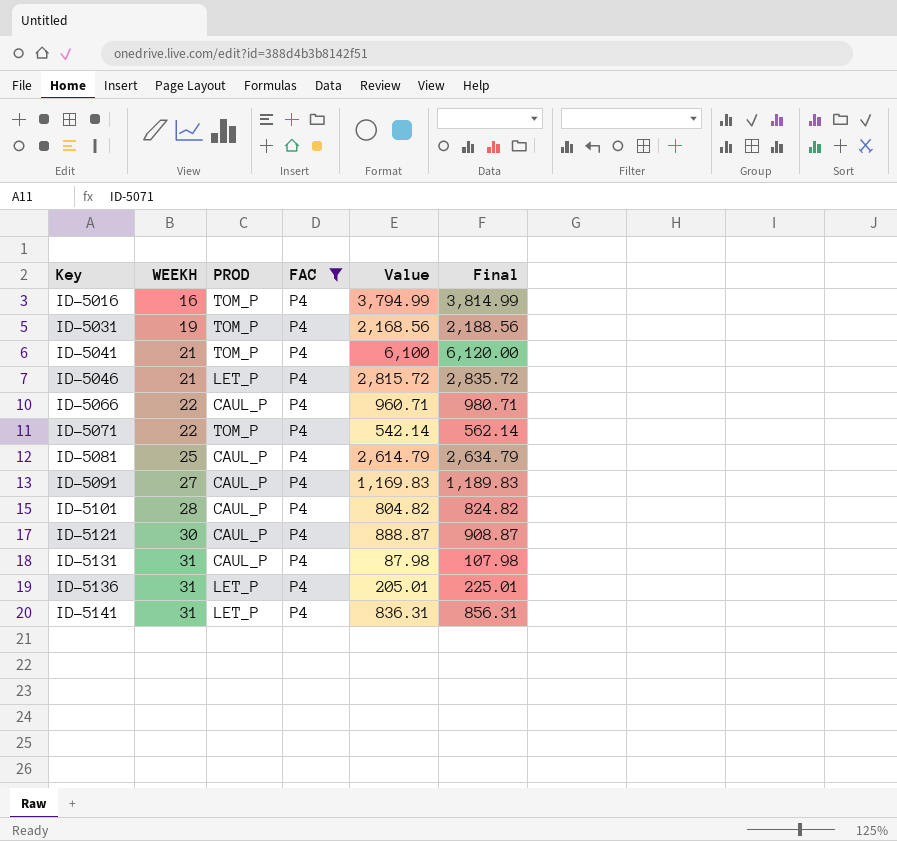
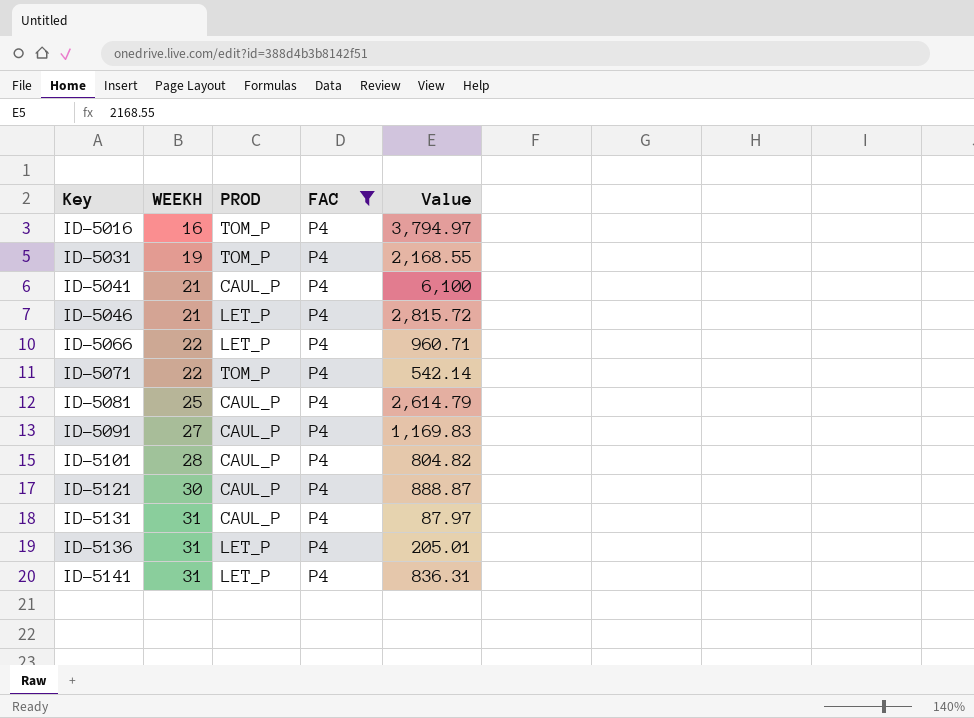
column Final | formula: [Value] + 20 -> none
ID-5016 | Value: 3,794.99 -> 3,794.97
ID-5031 | Value: 2,168.56 -> 2,168.55
ID-5041 | PROD: TOM_P -> CAUL_P
ID-5066 | PROD: CAUL_P -> LET_P
ID-5131 | Value: 87.98 -> 87.97

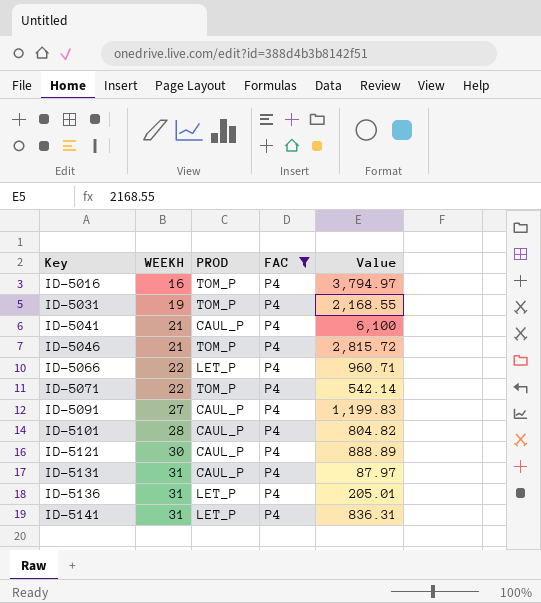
row ID-5081: 25 | CAUL_P | P4 | 2,614.79 -> none
ID-5046 | PROD: LET_P -> TOM_P
ID-5091 | Value: 1,169.83 -> 1,199.83
ID-5121 | Value: 888.87 -> 888.89

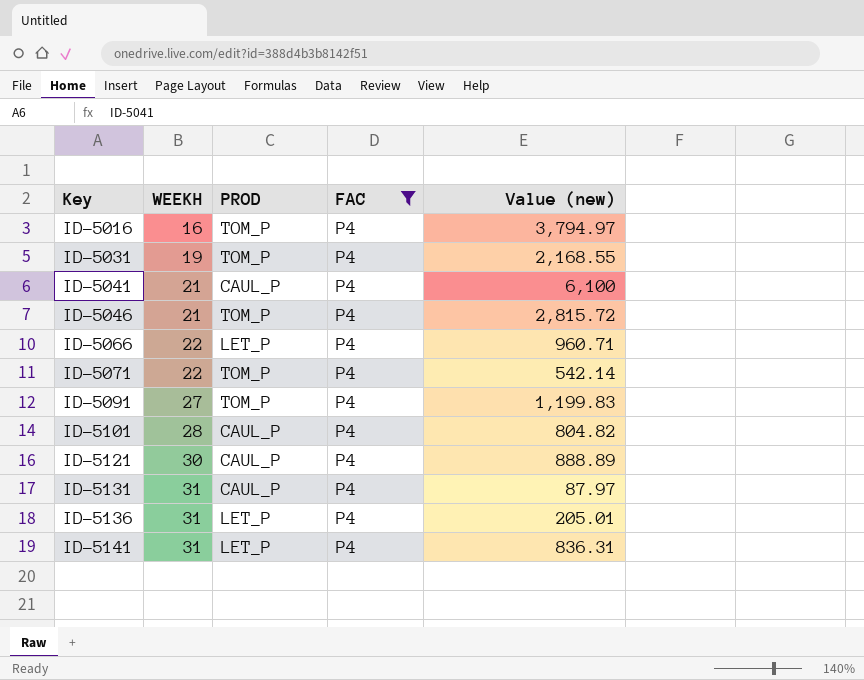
column name: Value -> Value (new)
ID-5091 | PROD: CAUL_P -> TOM_P

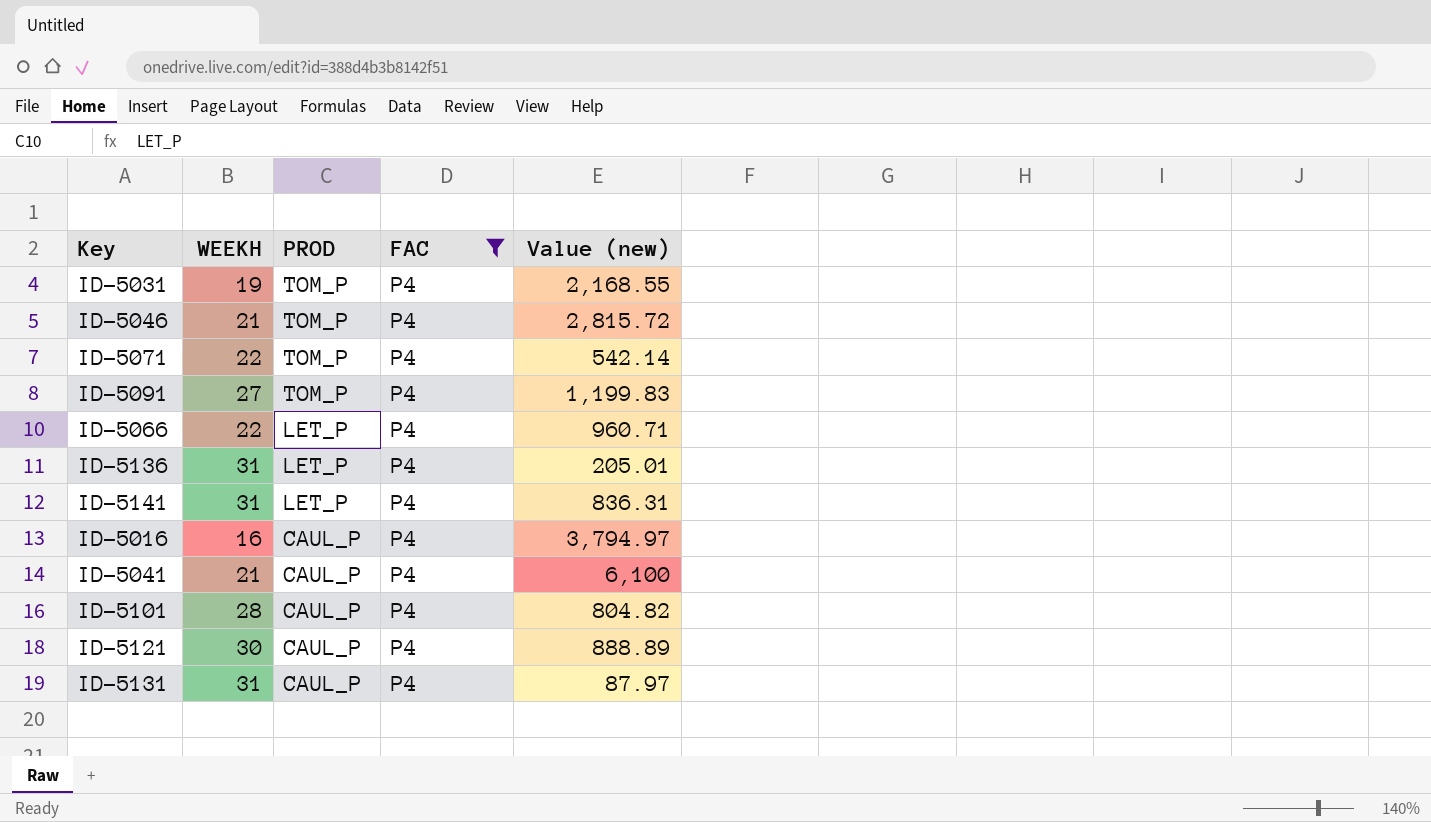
row order: Key ascending -> PROD descending
ID-5016 | PROD: TOM_P -> CAUL_P

